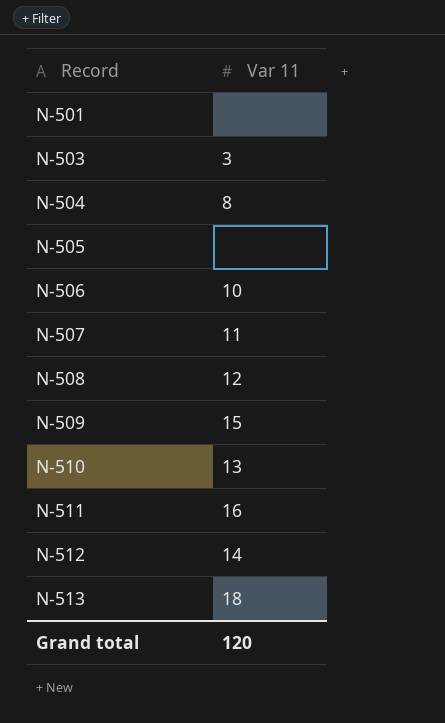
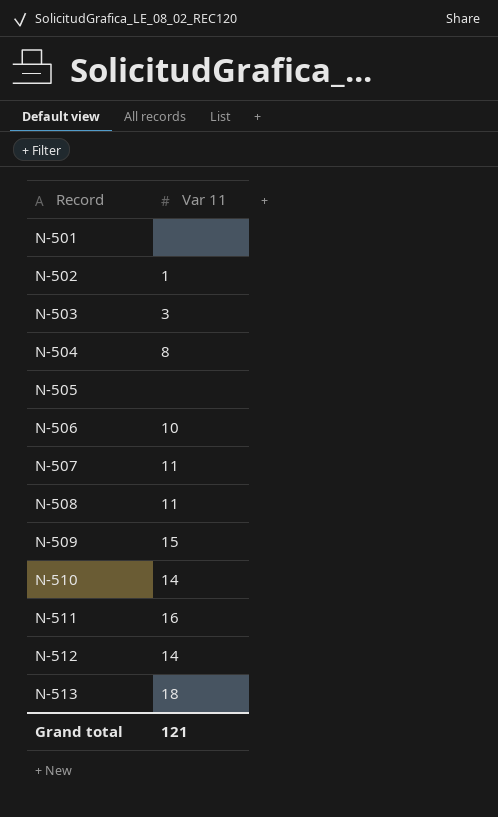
row N-502: none -> 1
N-508 | Var 11: 12 -> 11
N-510 | Var 11: 13 -> 14
Grand total | Var 11: 120 -> 121

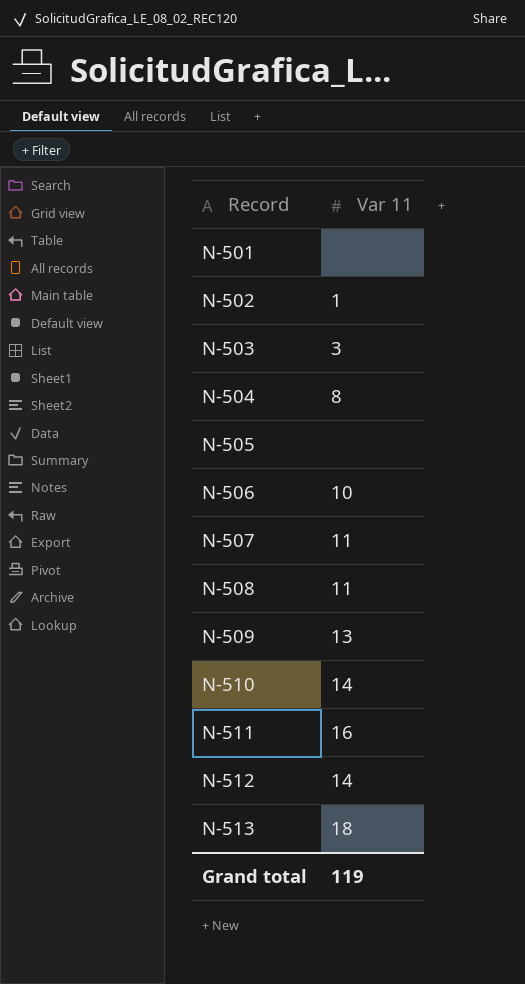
N-509 | Var 11: 15 -> 13
Grand total | Var 11: 121 -> 119

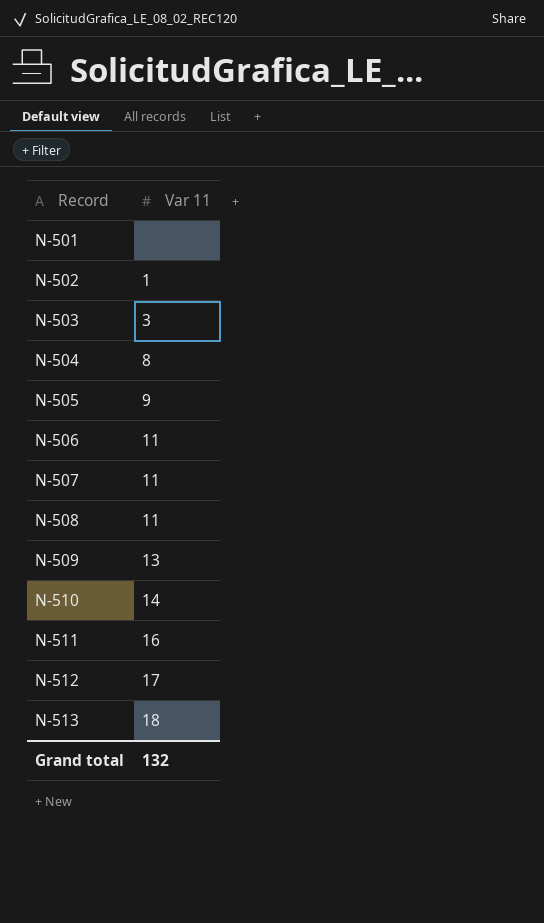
N-505 | Var 11: none -> 9
N-506 | Var 11: 10 -> 11
N-512 | Var 11: 14 -> 17
Grand total | Var 11: 119 -> 132

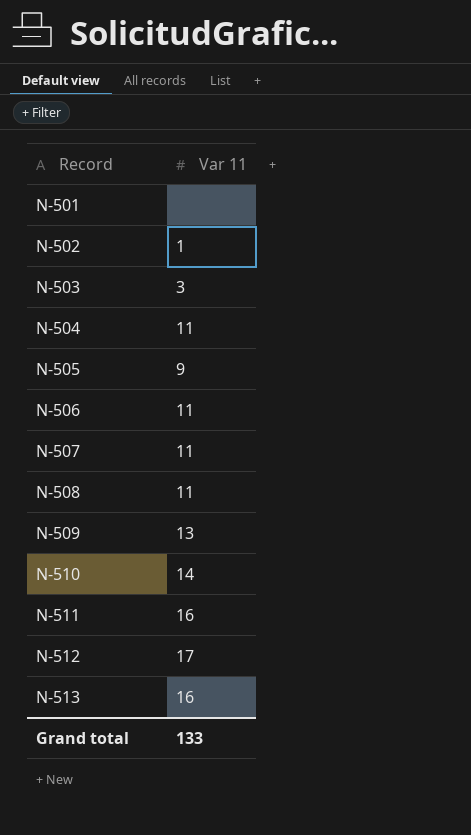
N-504 | Var 11: 8 -> 11
N-513 | Var 11: 18 -> 16
Grand total | Var 11: 132 -> 133

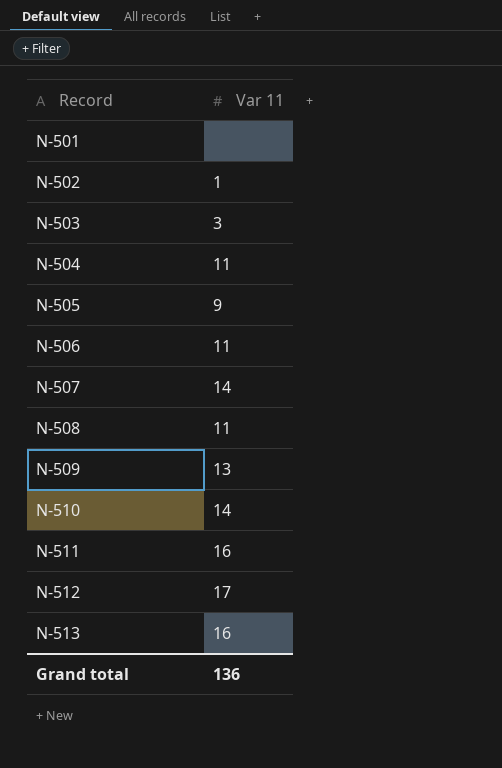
N-507 | Var 11: 11 -> 14
Grand total | Var 11: 133 -> 136

